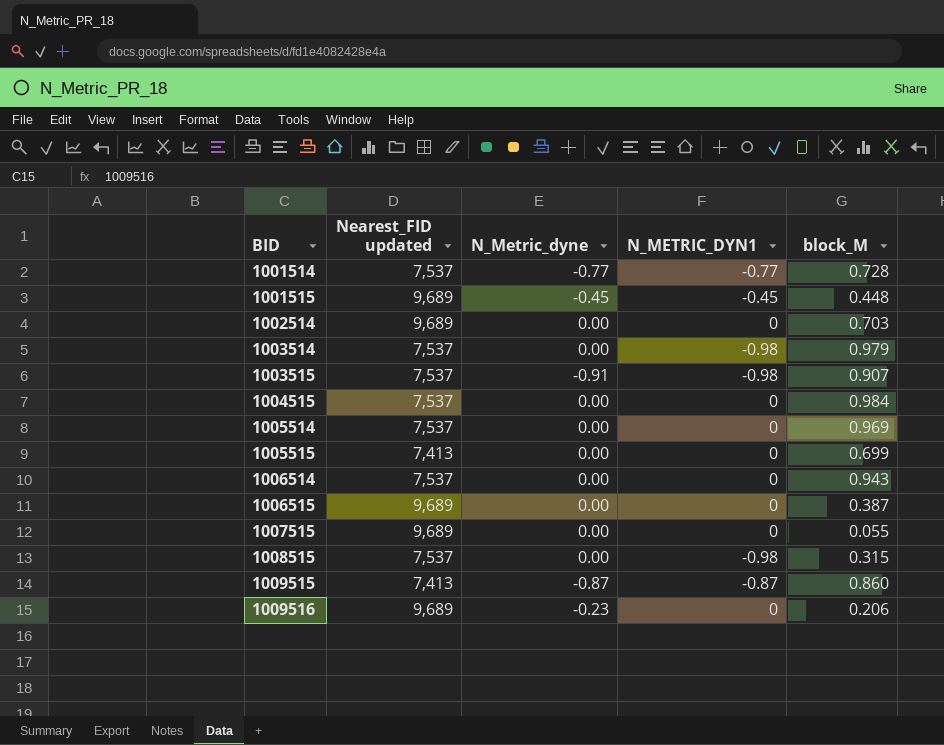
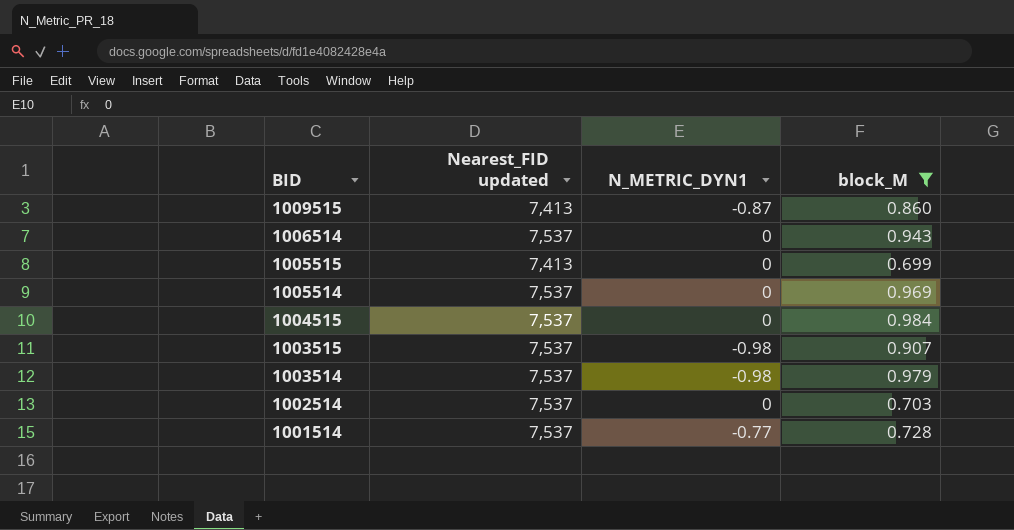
filter: none -> block_M >= 0.699
row order: BID ascending -> BID descending
column N_Metric_dyne | position: 3 -> none
1002514 | Nearest_FID updated: 9,689 -> 7,537

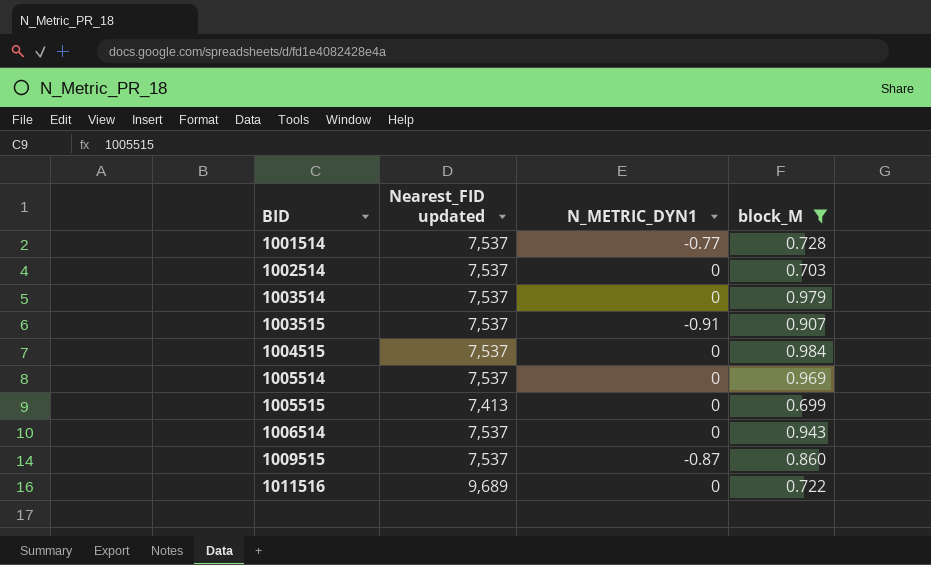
row order: BID descending -> BID ascending
1003514 | N_METRIC_DYN1: -0.98 -> 0
1003515 | N_METRIC_DYN1: -0.98 -> -0.91
1009515 | Nearest_FID updated: 7,413 -> 7,537
row 1011516: none -> 9,689 | 0 | 0.722

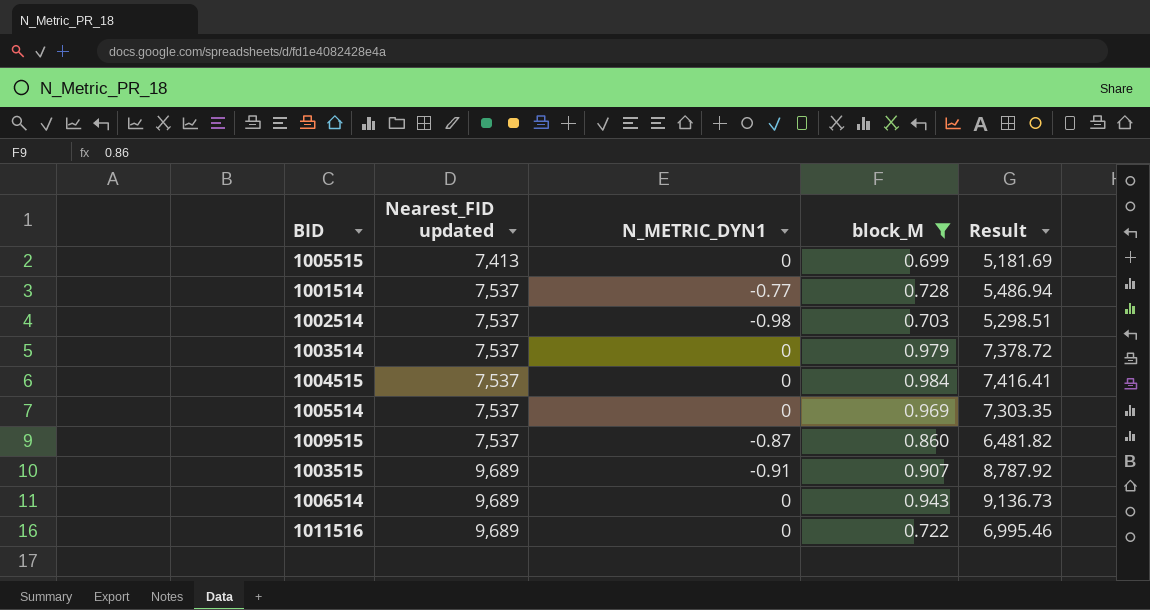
row order: BID ascending -> Nearest_FID updated ascending
column Result | formula: none -> [Nearest_FID updated] * [block_M]
1002514 | N_METRIC_DYN1: 0 -> -0.98
1003515 | Nearest_FID updated: 7,537 -> 9,689
1006514 | Nearest_FID updated: 7,537 -> 9,689

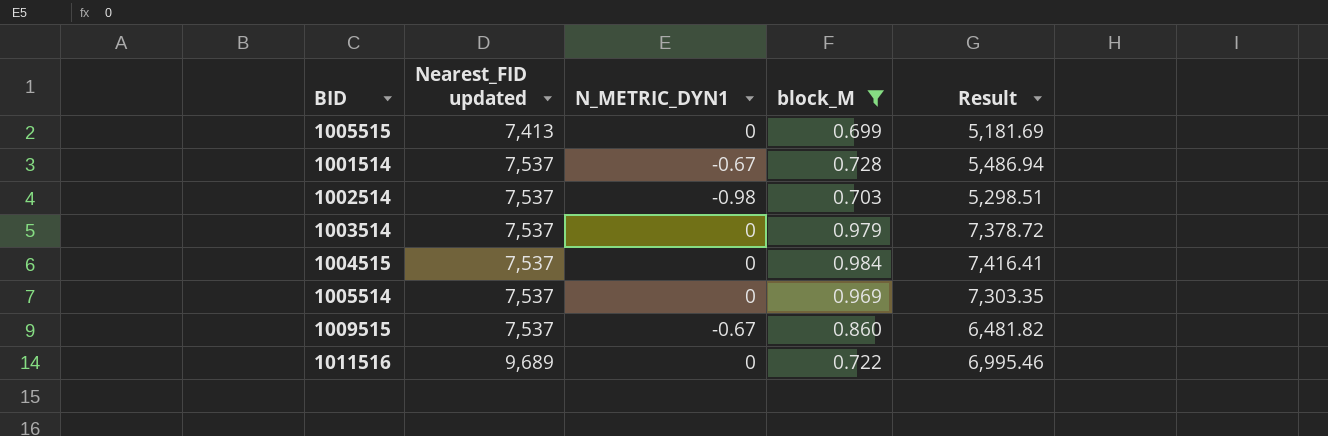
row 1003515: 9,689 | -0.91 | 0.907 | 8,787.92 -> none
row 1006514: 9,689 | 0 | 0.943 | 9,136.73 -> none
1001514 | N_METRIC_DYN1: -0.77 -> -0.67
1009515 | N_METRIC_DYN1: -0.87 -> -0.67

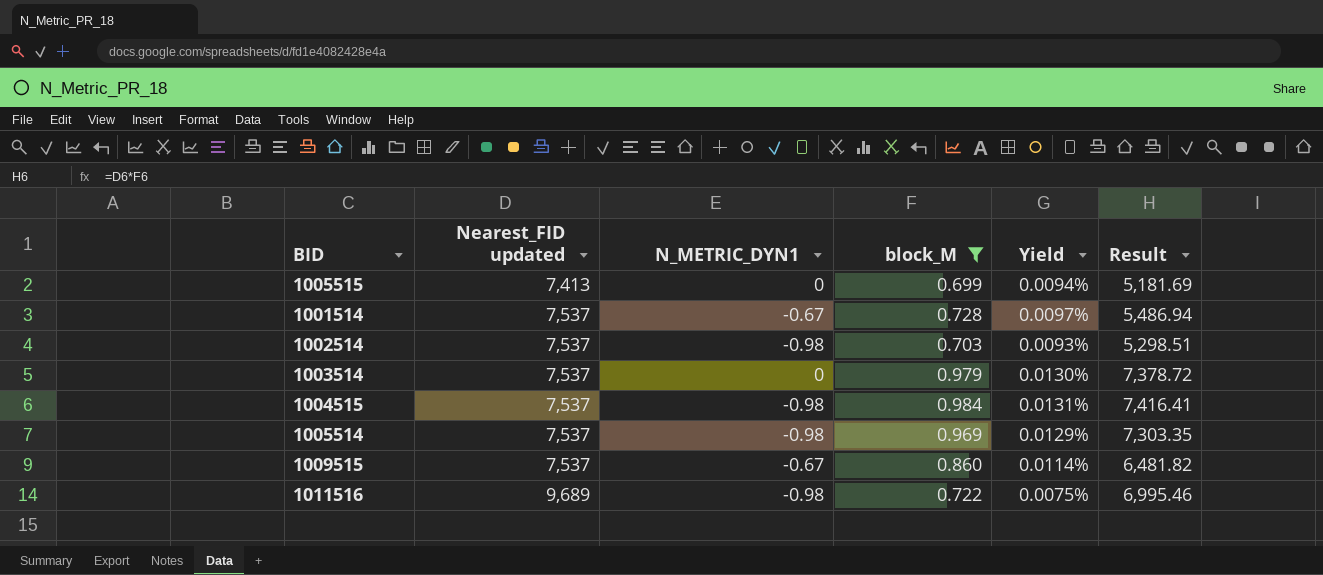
column Yield | formula: none -> [block_M] / [Nearest_FID updated]
1004515 | N_METRIC_DYN1: 0 -> -0.98
1005514 | N_METRIC_DYN1: 0 -> -0.98
1011516 | N_METRIC_DYN1: 0 -> -0.98

